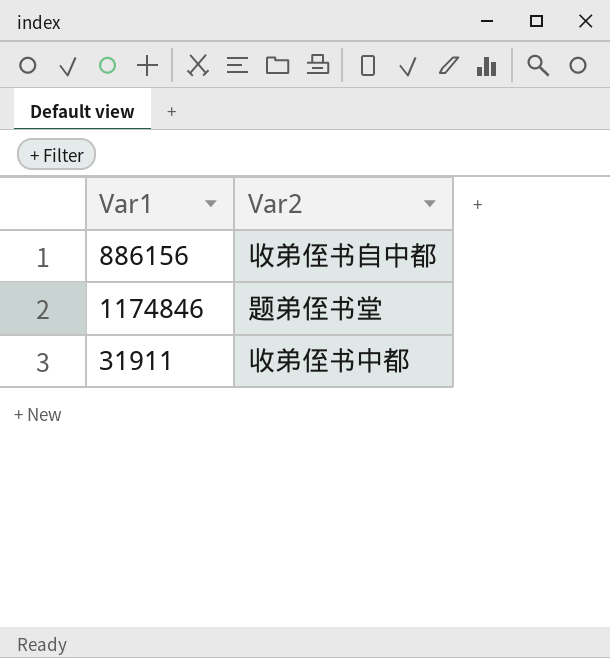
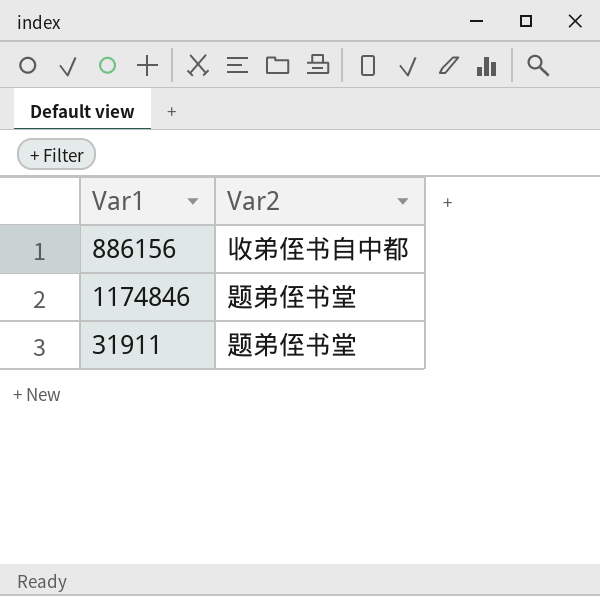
31911 | Var2: 收弟侄书中都 -> 题弟侄书堂

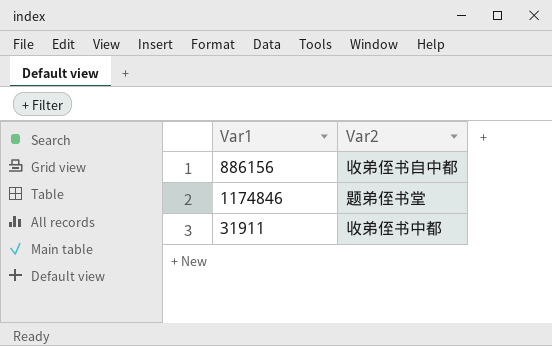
31911 | Var2: 题弟侄书堂 -> 收弟侄书中都

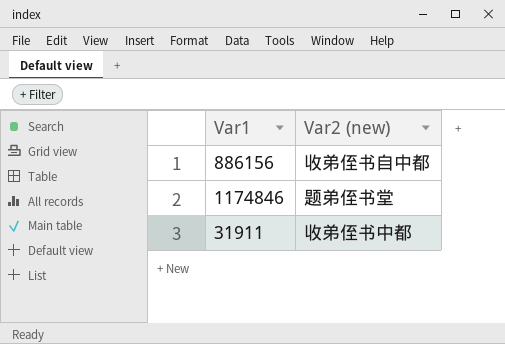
column name: Var2 -> Var2 (new)

